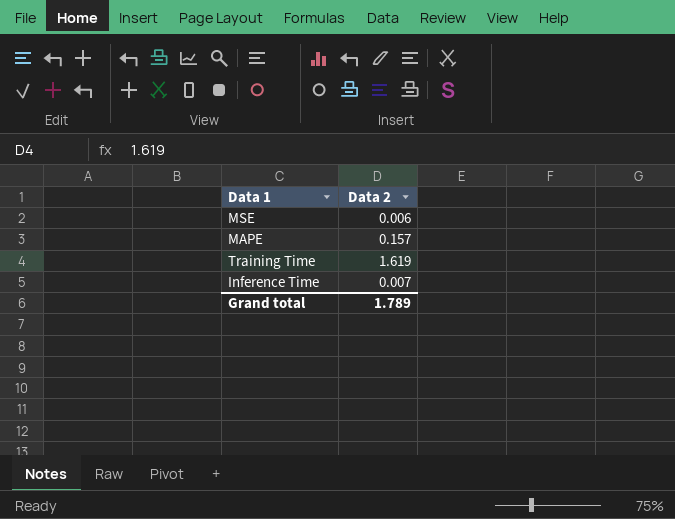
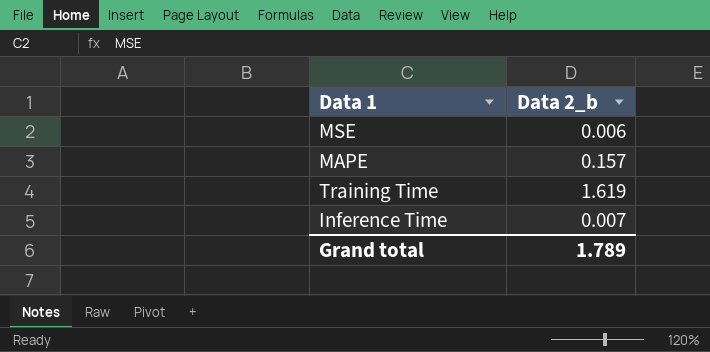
column name: Data 2 -> Data 2_b

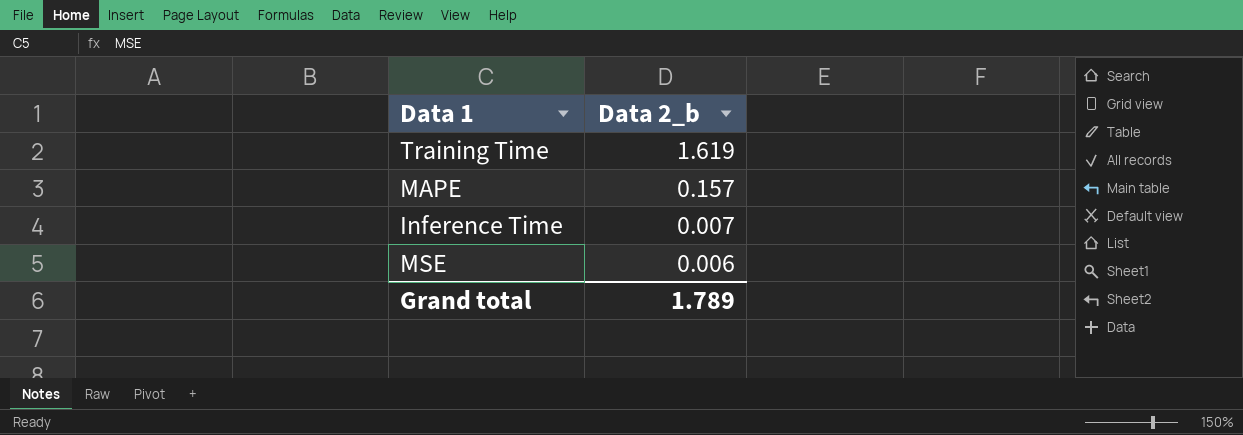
row order: none -> Data 2_b descending

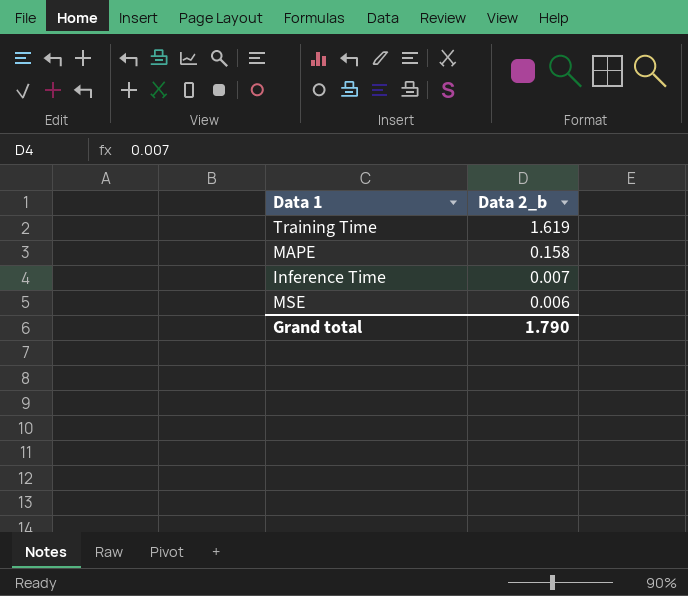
MAPE | Data 2_b: 0.157 -> 0.158
Grand total | Data 2_b: 1.789 -> 1.790

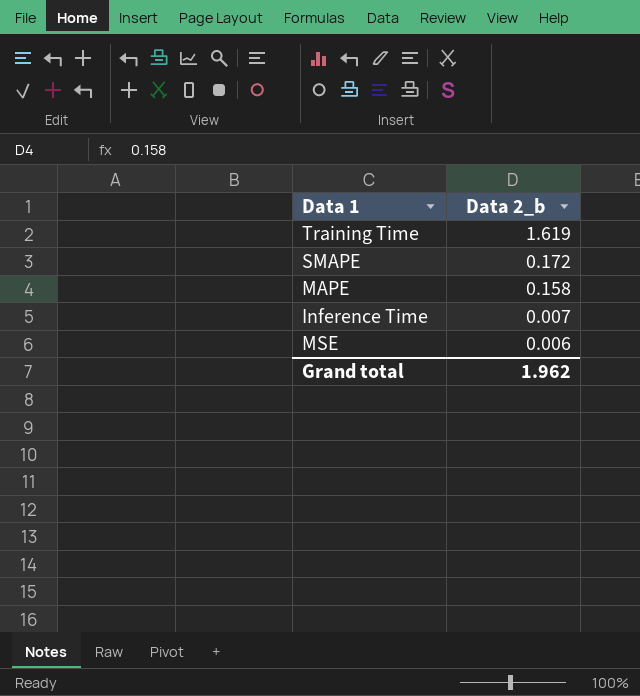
row SMAPE: none -> 0.172
Grand total | Data 2_b: 1.790 -> 1.962

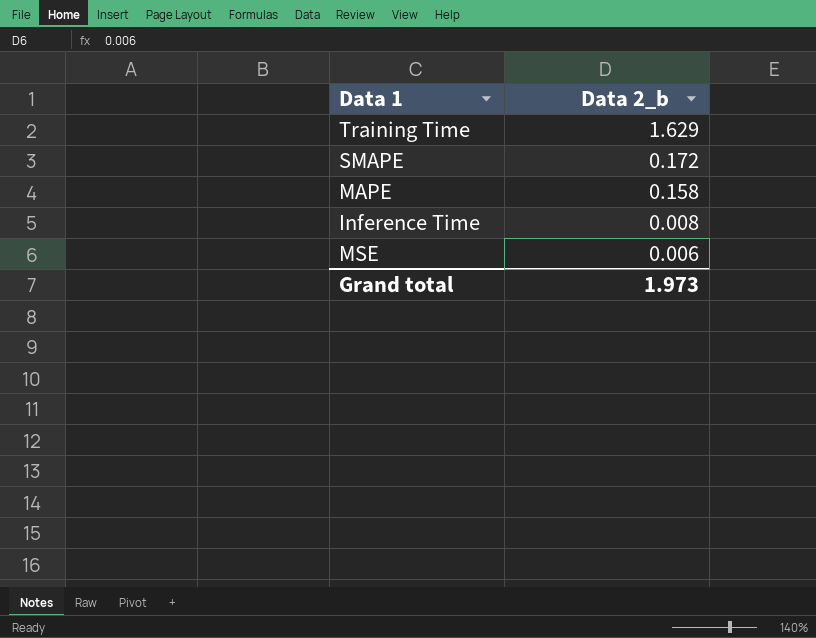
Training Time | Data 2_b: 1.619 -> 1.629
Inference Time | Data 2_b: 0.007 -> 0.008
Grand total | Data 2_b: 1.962 -> 1.973

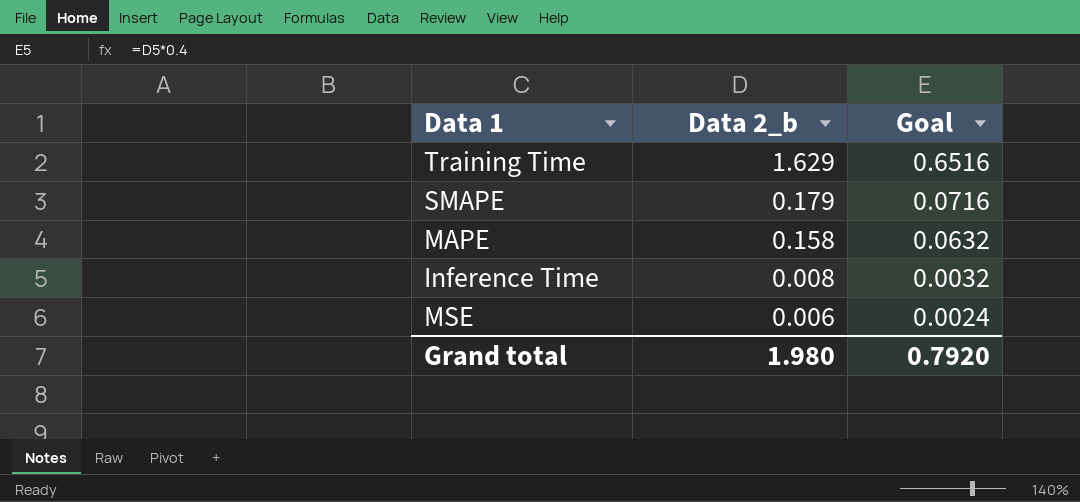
column Goal | formula: none -> [Data 2_b] * 0.4
SMAPE | Data 2_b: 0.172 -> 0.179
Grand total | Data 2_b: 1.973 -> 1.980

